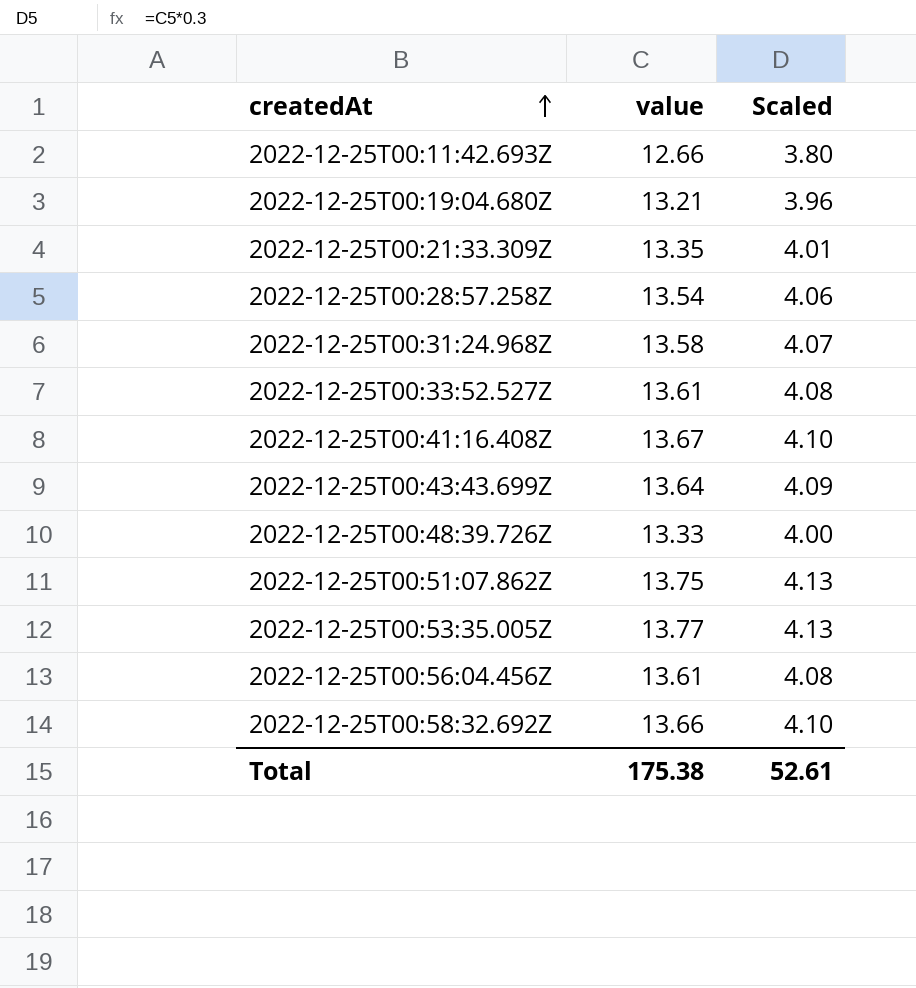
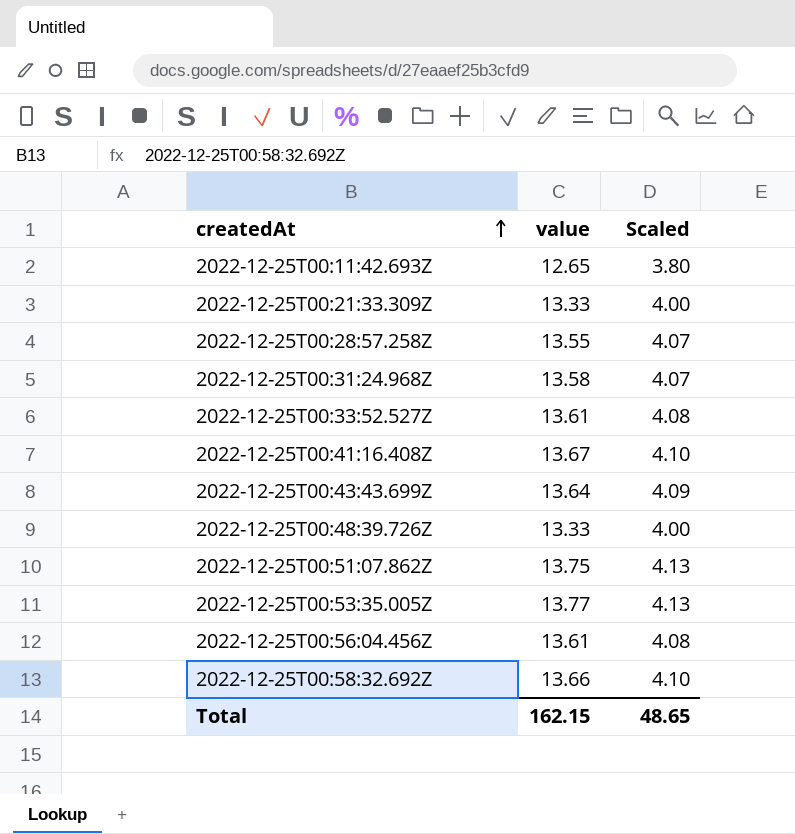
row 2022-12-25T00:19:04.680Z: 13.21 | 3.96 -> none
2022-12-25T00:11:42.693Z | value: 12.66 -> 12.65
2022-12-25T00:21:33.309Z | value: 13.35 -> 13.33
2022-12-25T00:21:33.309Z | Scaled: 4.01 -> 4.00
2022-12-25T00:28:57.258Z | value: 13.54 -> 13.55
2022-12-25T00:28:57.258Z | Scaled: 4.06 -> 4.07
Total | value: 175.38 -> 162.15
Total | Scaled: 52.61 -> 48.65

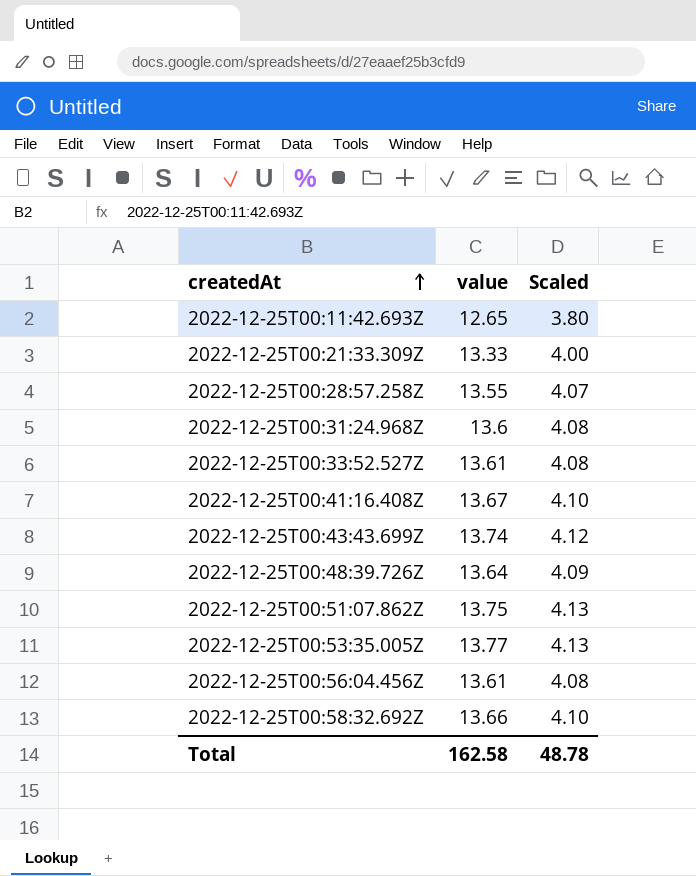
2022-12-25T00:31:24.968Z | value: 13.58 -> 13.6
2022-12-25T00:31:24.968Z | Scaled: 4.07 -> 4.08
2022-12-25T00:43:43.699Z | value: 13.64 -> 13.74
2022-12-25T00:43:43.699Z | Scaled: 4.09 -> 4.12
2022-12-25T00:48:39.726Z | value: 13.33 -> 13.64
2022-12-25T00:48:39.726Z | Scaled: 4.00 -> 4.09
Total | value: 162.15 -> 162.58
Total | Scaled: 48.65 -> 48.78

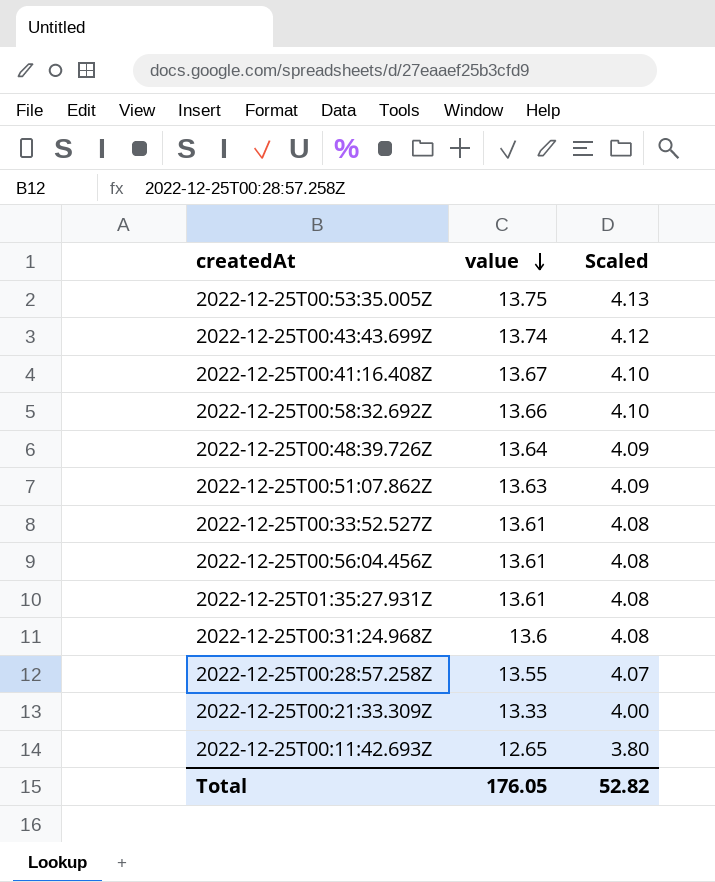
row order: createdAt ascending -> value descending
2022-12-25T00:53:35.005Z | value: 13.77 -> 13.75
2022-12-25T00:51:07.862Z | value: 13.75 -> 13.63
2022-12-25T00:51:07.862Z | Scaled: 4.13 -> 4.09
row 2022-12-25T01:35:27.931Z: none -> 13.61 | 4.08
Total | value: 162.58 -> 176.05
Total | Scaled: 48.78 -> 52.82

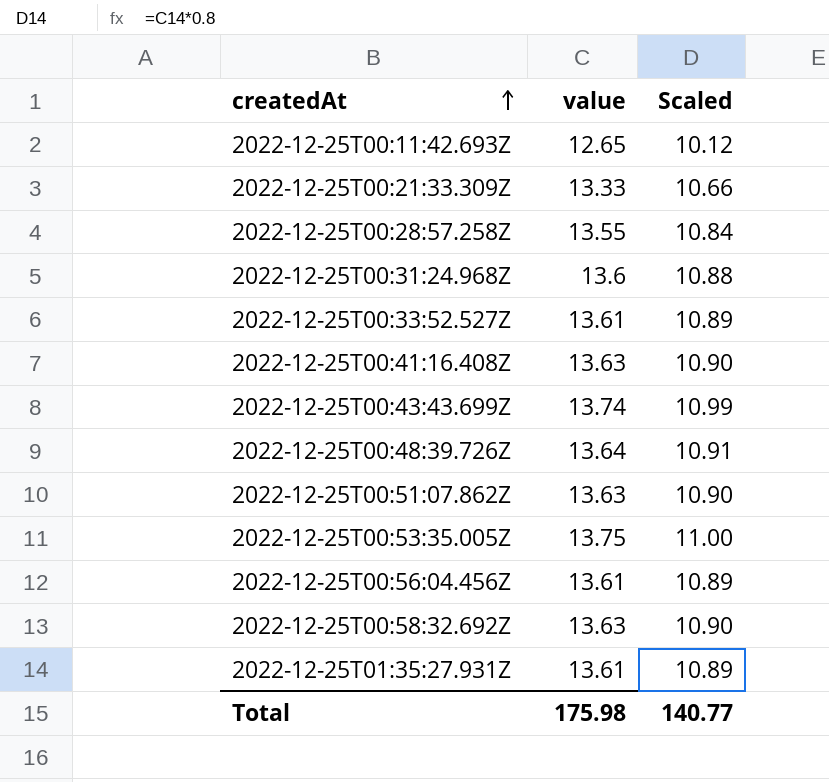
row order: value descending -> createdAt ascending
column Scaled | formula: [value] * 0.3 -> [value] * 0.8
2022-12-25T00:41:16.408Z | value: 13.67 -> 13.63
2022-12-25T00:58:32.692Z | value: 13.66 -> 13.63
Total | value: 176.05 -> 175.98
Total | Scaled: 52.82 -> 140.77

